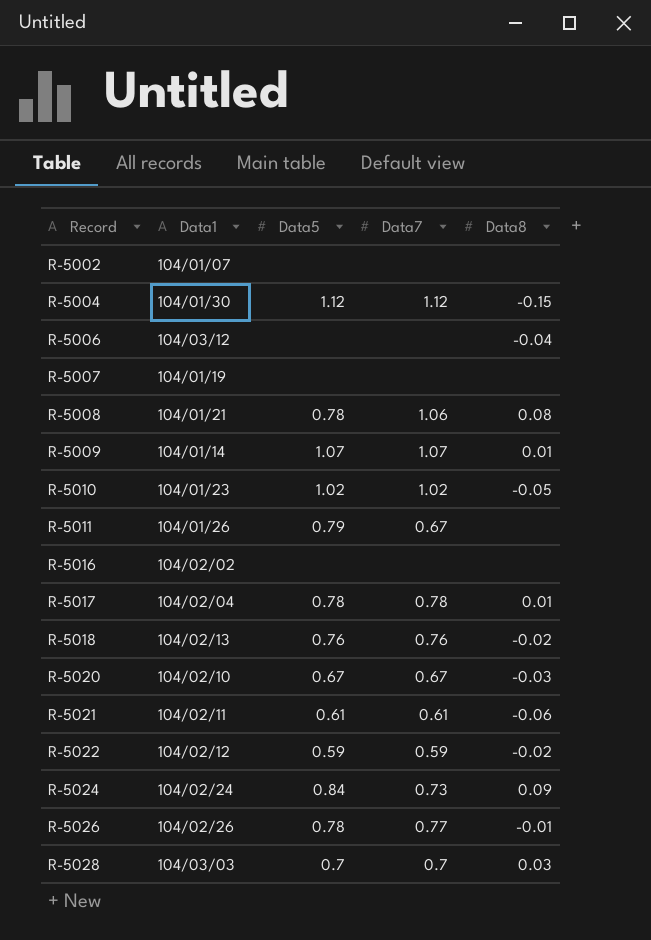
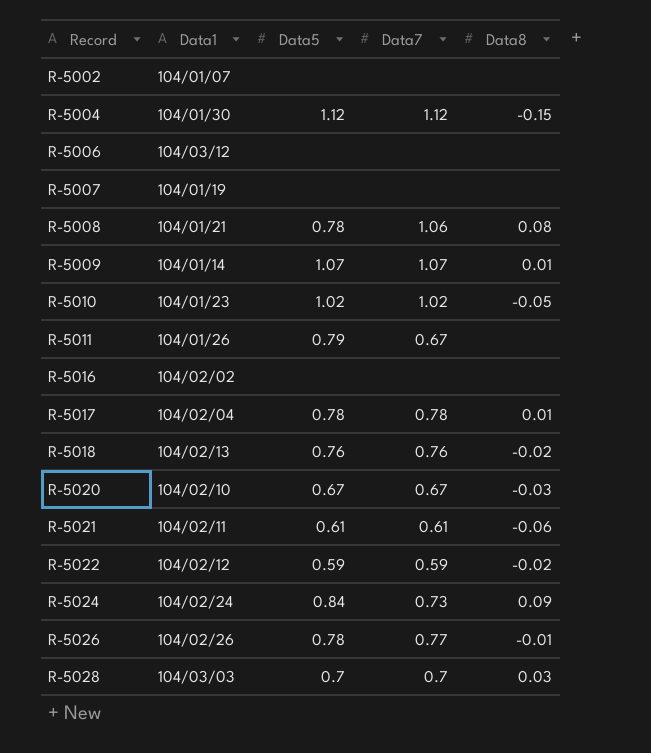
R-5006 | Data8: -0.04 -> none

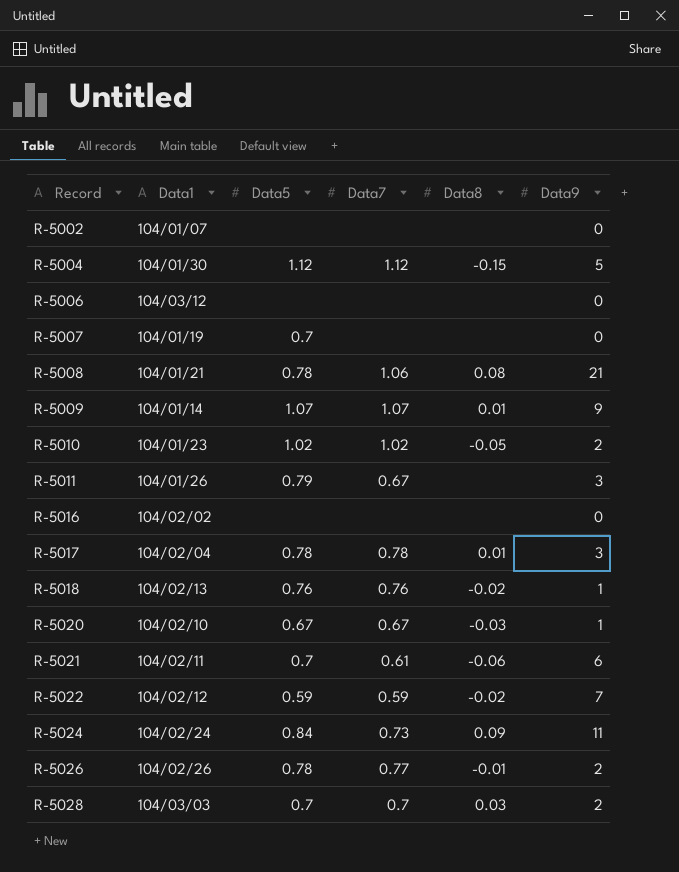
column Data9 | position: none -> 6
R-5007 | Data5: none -> 0.7
R-5021 | Data5: 0.61 -> 0.7

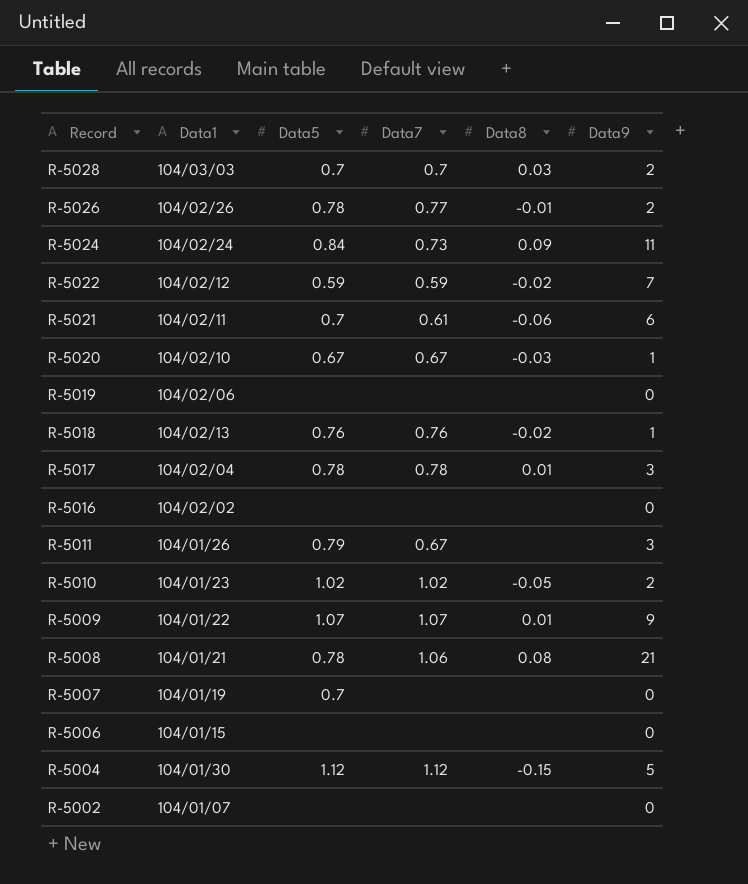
row order: Record ascending -> Record descending
row R-5019: none -> 104/02/06 | none | none | none | 0
R-5009 | Data1: 104/01/14 -> 104/01/22
R-5006 | Data1: 104/03/12 -> 104/01/15

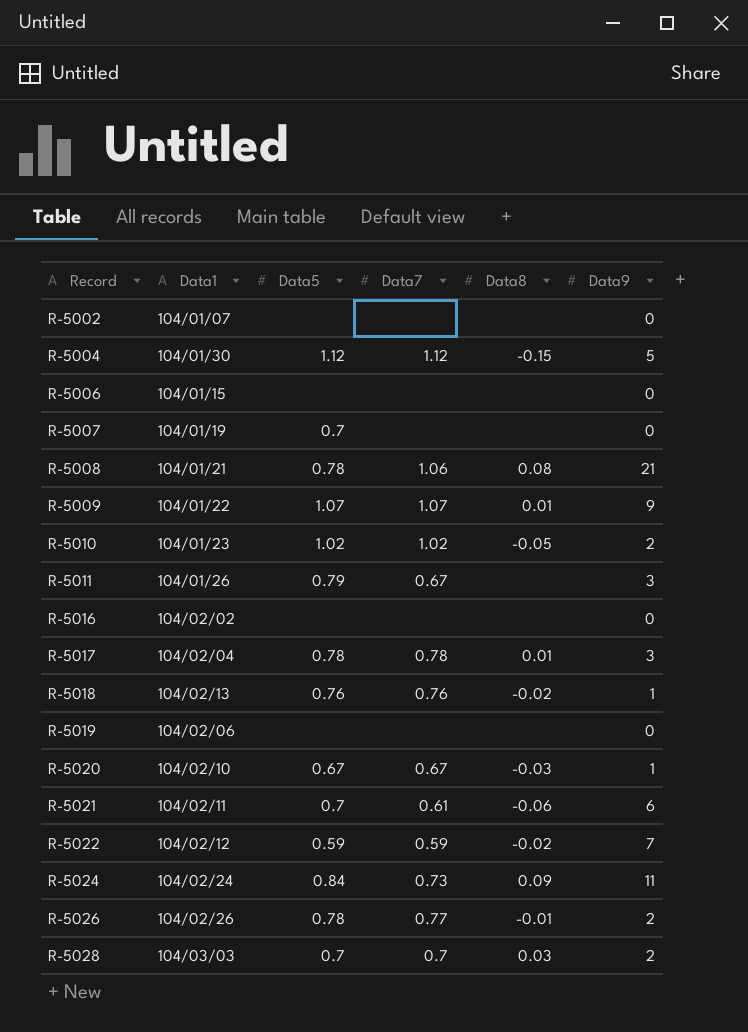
row order: Record descending -> Record ascending

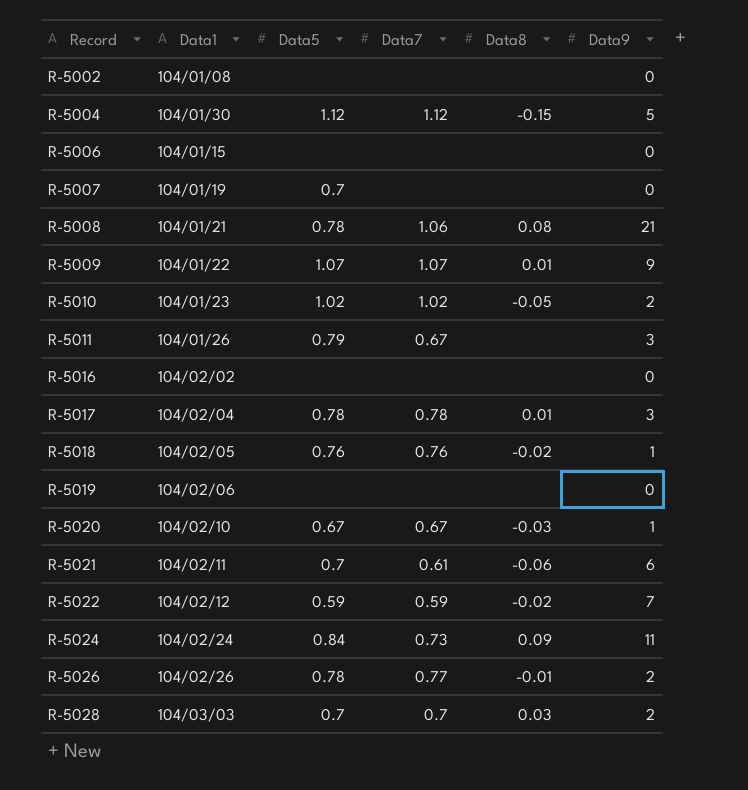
R-5002 | Data1: 104/01/07 -> 104/01/08
R-5018 | Data1: 104/02/13 -> 104/02/05

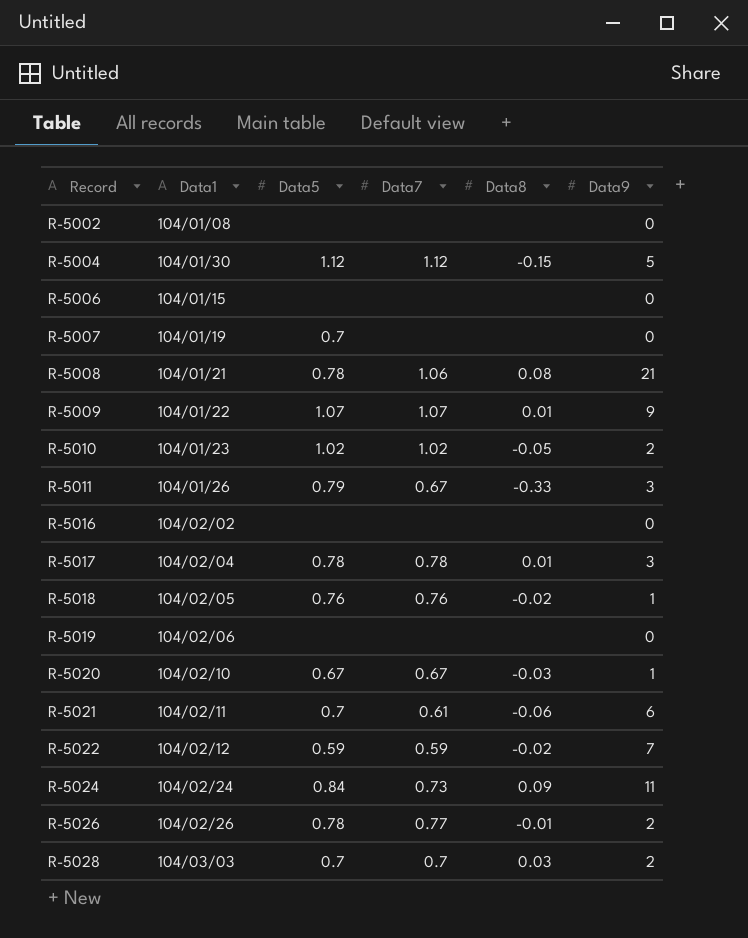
R-5011 | Data8: none -> -0.33

